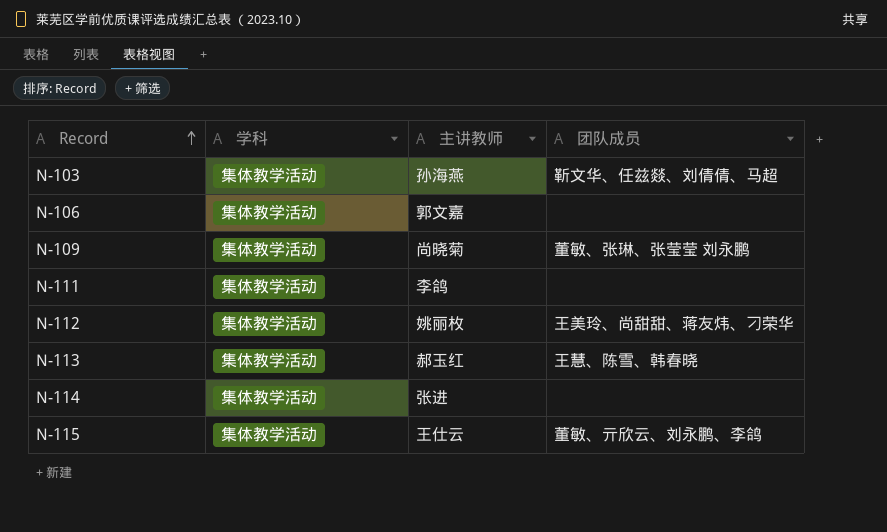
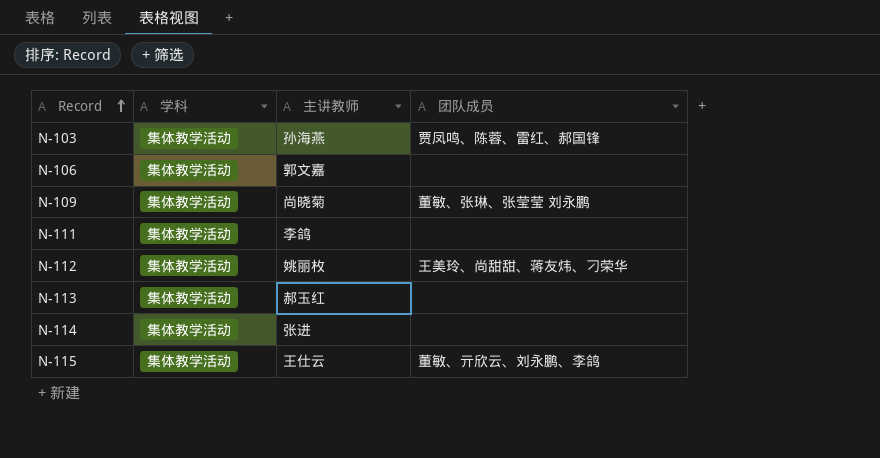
N-103 | 团队成员: 靳文华、任兹燚、刘倩倩、马超 -> 贾凤鸣、陈蓉、雷红、郝国锋
N-113 | 团队成员: 王慧、陈雪、韩春晓 -> none

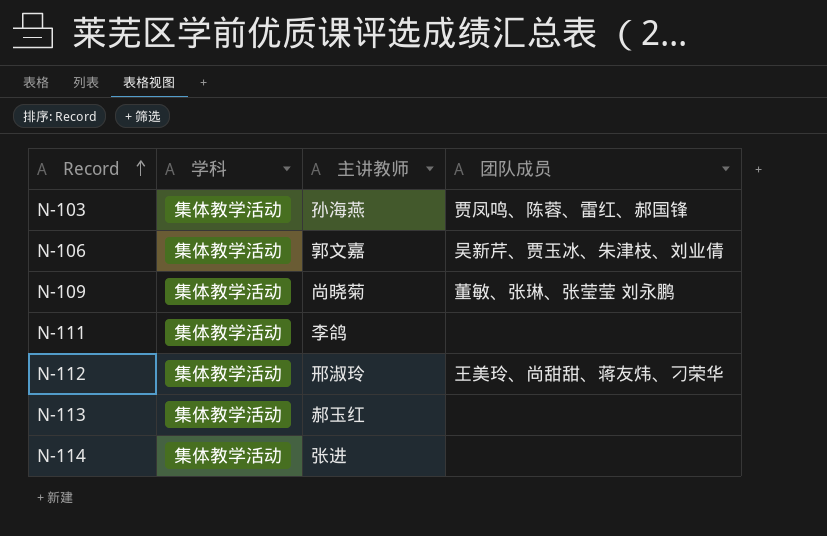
row N-115: 集体教学活动 | 王仕云 | 董敏、亓欣云、刘永鹏、李鸽 -> none
N-106 | 团队成员: none -> 吴新芹、贾玉冰、朱津枝、刘业倩
N-112 | 主讲教师: 姚丽枚 -> 邢淑玲

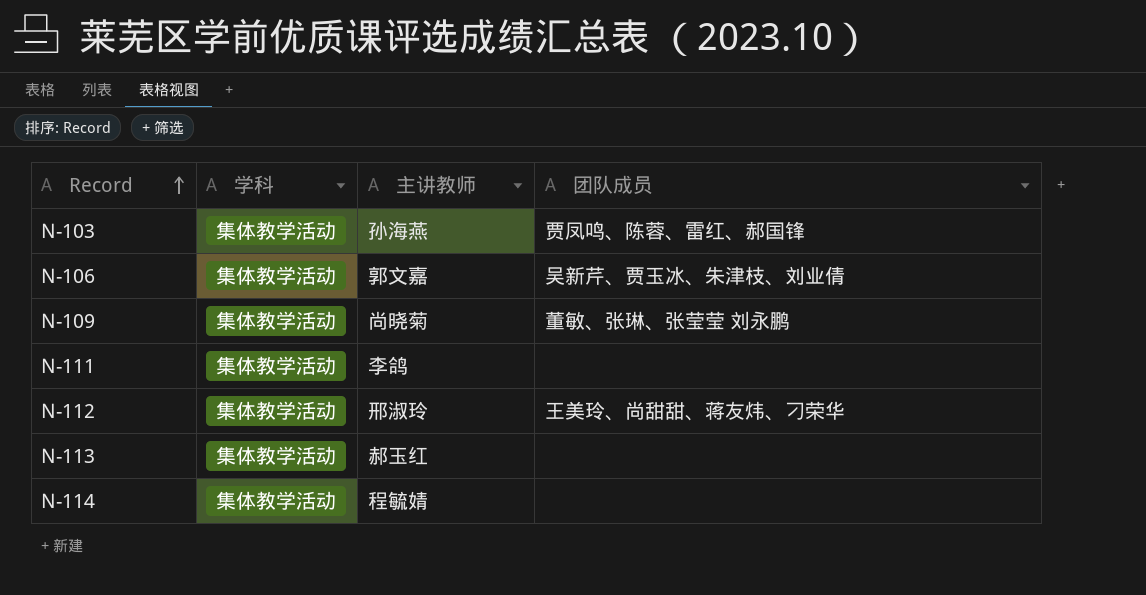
N-114 | 主讲教师: 张进 -> 程毓婧

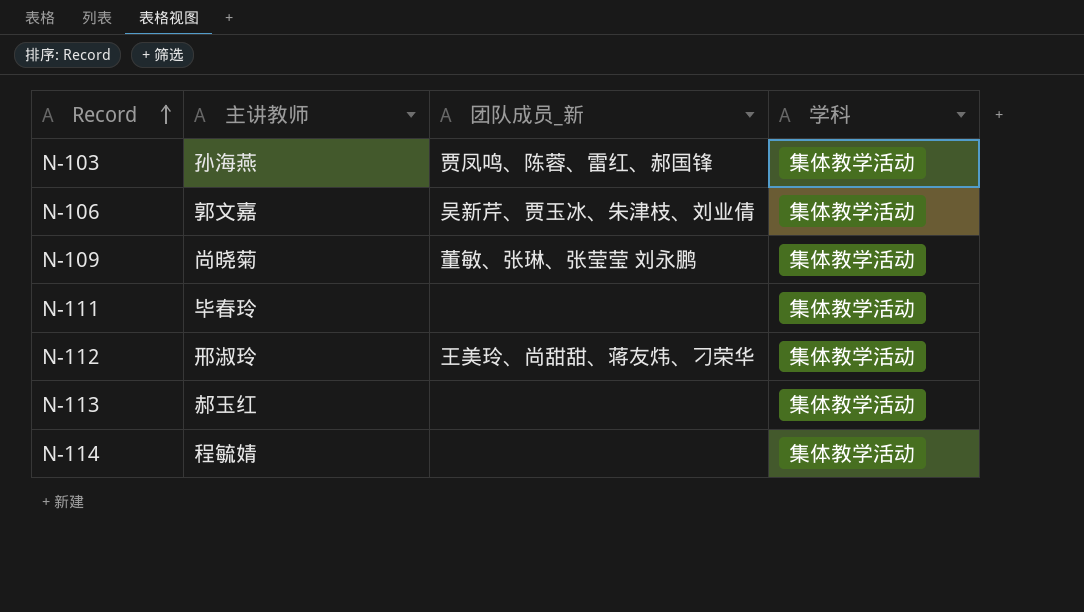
column name: 团队成员 -> 团队成员_新
column 学科 | position: 2 -> 4
N-111 | 主讲教师: 李鸽 -> 毕春玲

